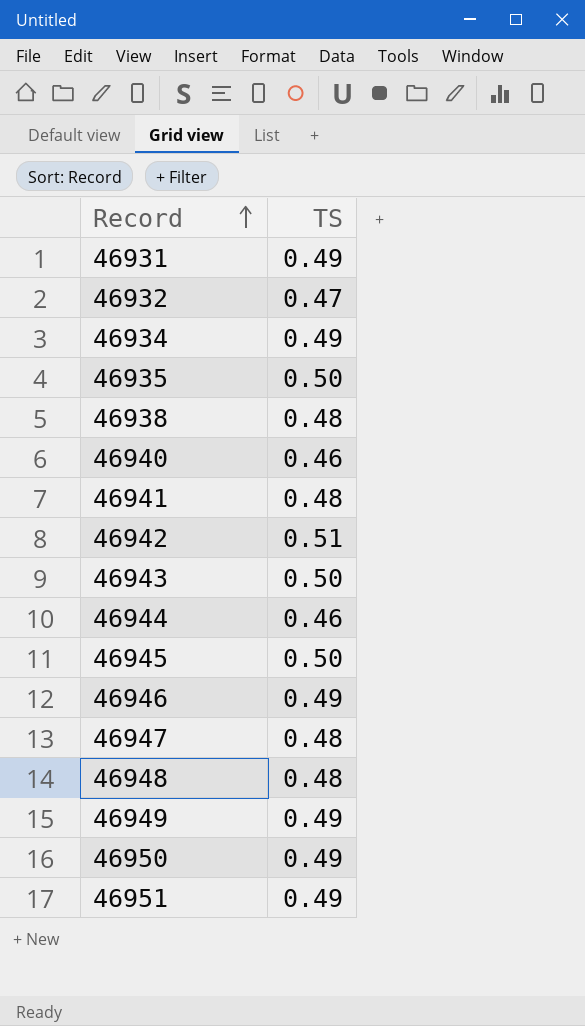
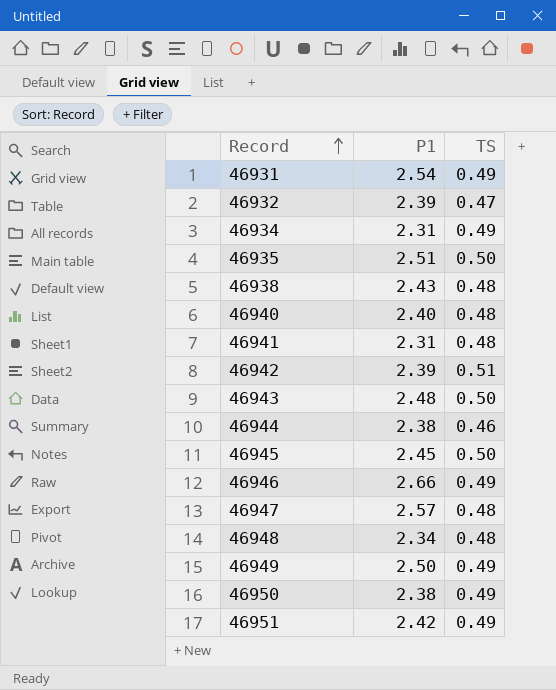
column P1 | position: none -> 2
46940 | TS: 0.46 -> 0.48

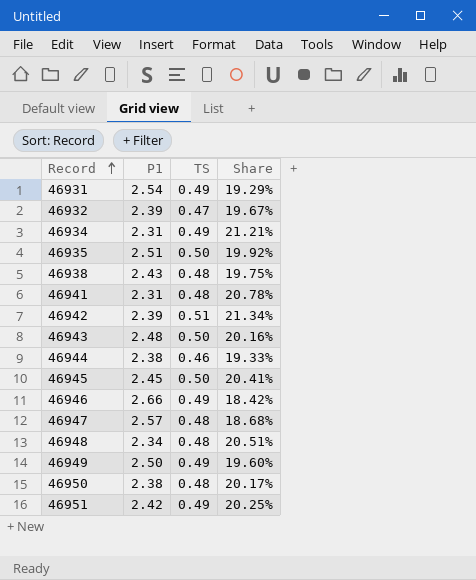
column Share | formula: none -> [TS] / [P1]
row 46940: 2.40 | 0.48 -> none
46950 | TS: 0.49 -> 0.48

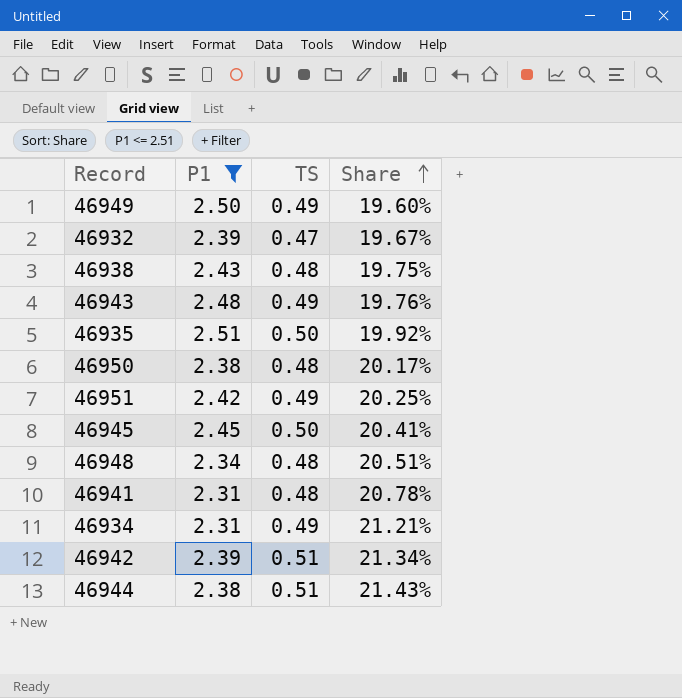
filter: none -> P1 <= 2.51
row order: Record ascending -> Share ascending
46943 | TS: 0.50 -> 0.49
46943 | Share: 20.16% -> 19.76%
46944 | TS: 0.46 -> 0.51
46944 | Share: 19.33% -> 21.43%

